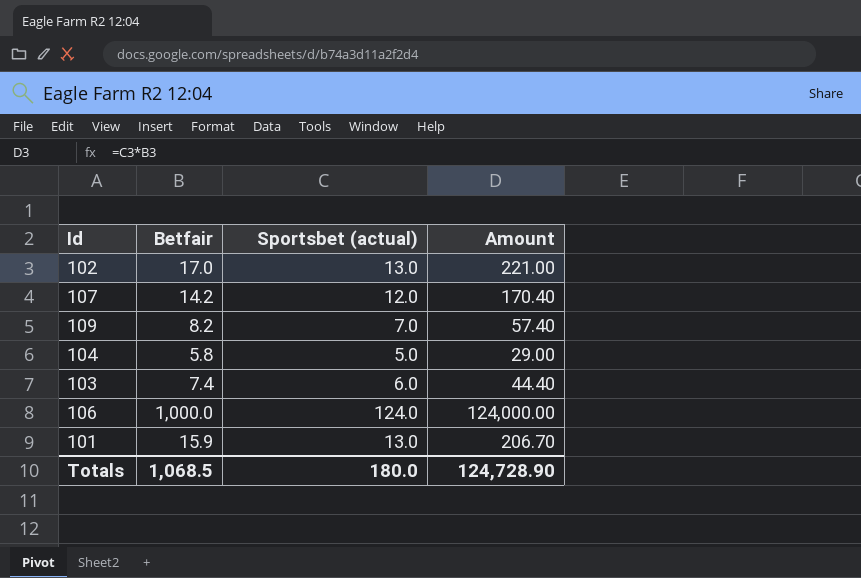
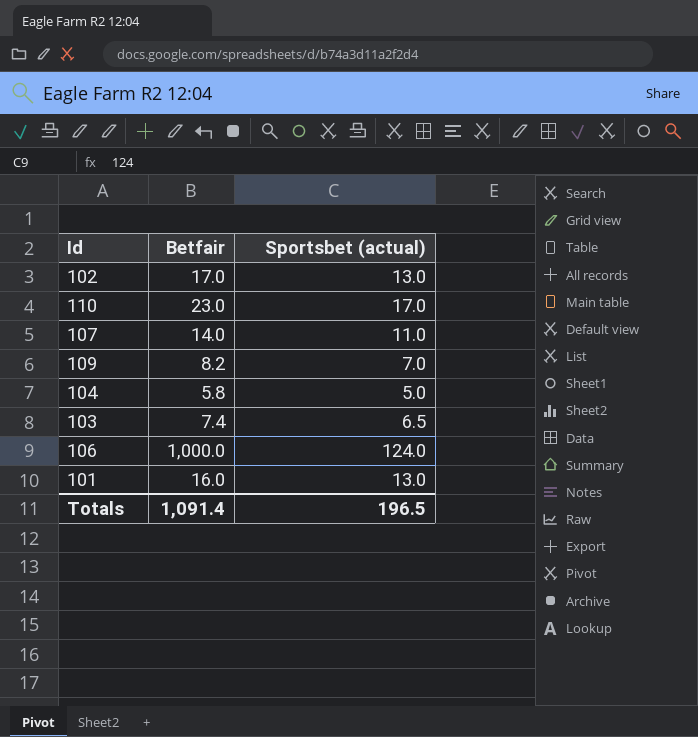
column Amount | formula: [Betfair] * [Sportsbet (actual)] -> none
row 110: none -> 23.0 | 17.0
107 | Betfair: 14.2 -> 14.0
107 | Sportsbet (actual): 12.0 -> 11.0
103 | Sportsbet (actual): 6.0 -> 6.5
101 | Betfair: 15.9 -> 16.0
Totals | Betfair: 1,068.5 -> 1,091.4
Totals | Sportsbet (actual): 180.0 -> 196.5

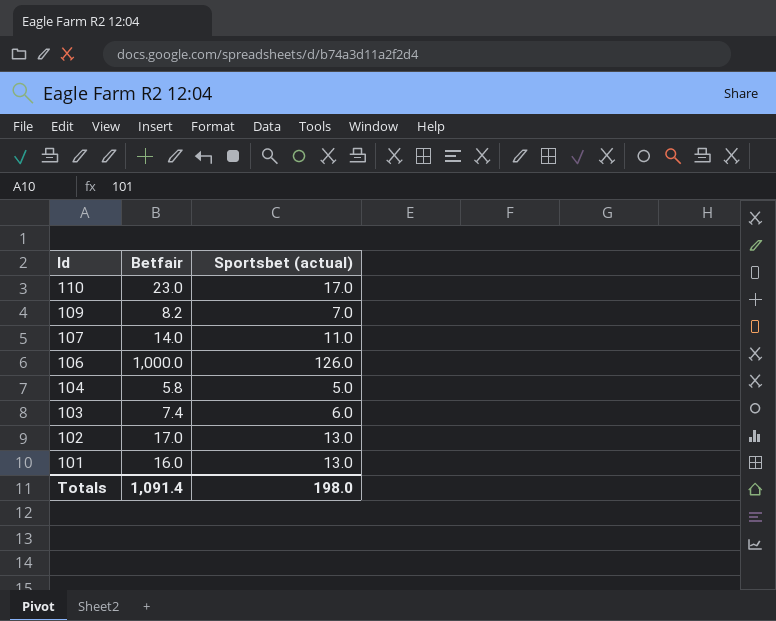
row order: none -> Id descending
106 | Sportsbet (actual): 124.0 -> 126.0
103 | Sportsbet (actual): 6.5 -> 6.0
Totals | Sportsbet (actual): 196.5 -> 198.0

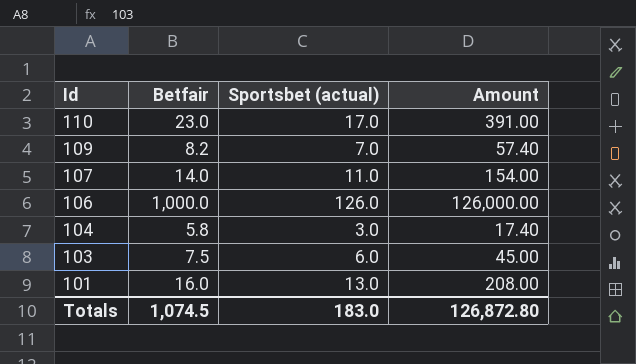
column Amount | formula: none -> [Betfair] * [Sportsbet (actual)]
row 102: 17.0 | 13.0 -> none
104 | Sportsbet (actual): 5.0 -> 3.0
103 | Betfair: 7.4 -> 7.5
Totals | Betfair: 1,091.4 -> 1,074.5
Totals | Sportsbet (actual): 198.0 -> 183.0

